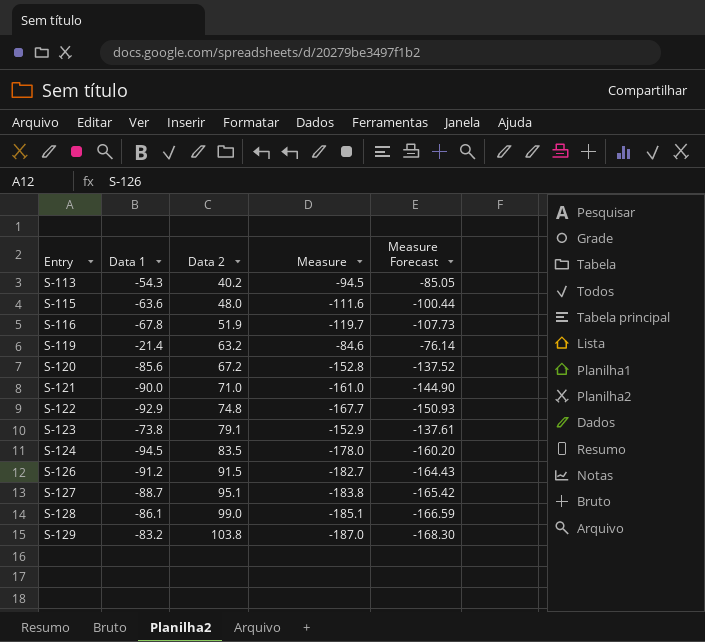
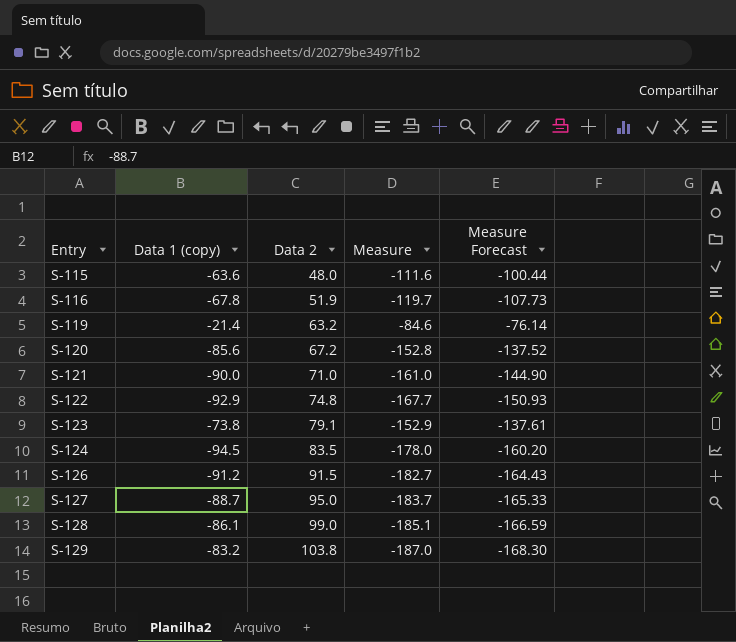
column name: Data 1 -> Data 1 (copy)
row S-113: -54.3 | 40.2 | -94.5 | -85.05 -> none
S-127 | Data 2: 95.1 -> 95.0
S-127 | Measure: -183.8 -> -183.7
S-127 | Measure Forecast: -165.42 -> -165.33

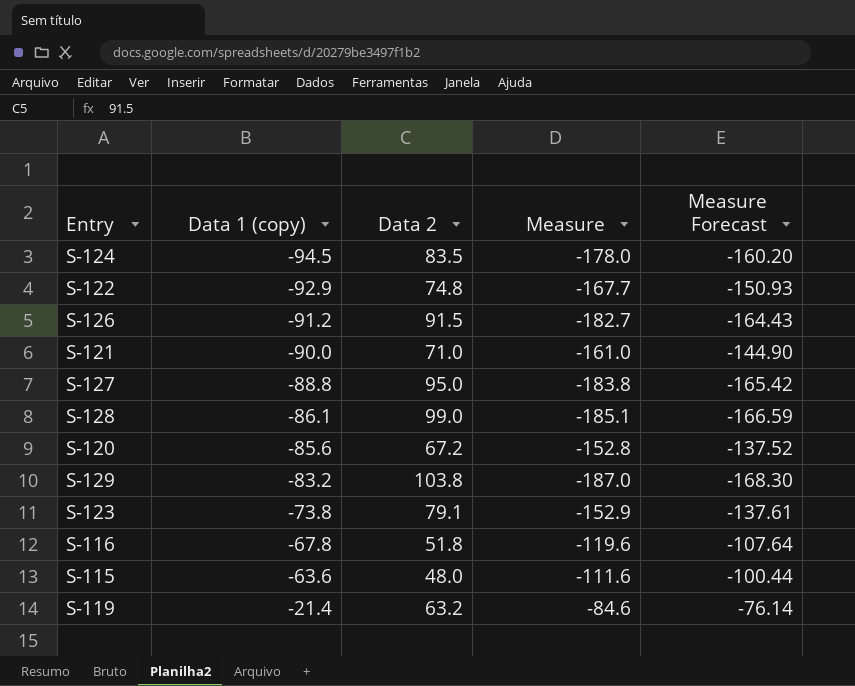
row order: Entry ascending -> Data 1 (copy) ascending
S-127 | Data 1 (copy): -88.7 -> -88.8
S-127 | Measure: -183.7 -> -183.8
S-127 | Measure Forecast: -165.33 -> -165.42
S-116 | Data 2: 51.9 -> 51.8
S-116 | Measure: -119.7 -> -119.6
S-116 | Measure Forecast: -107.73 -> -107.64

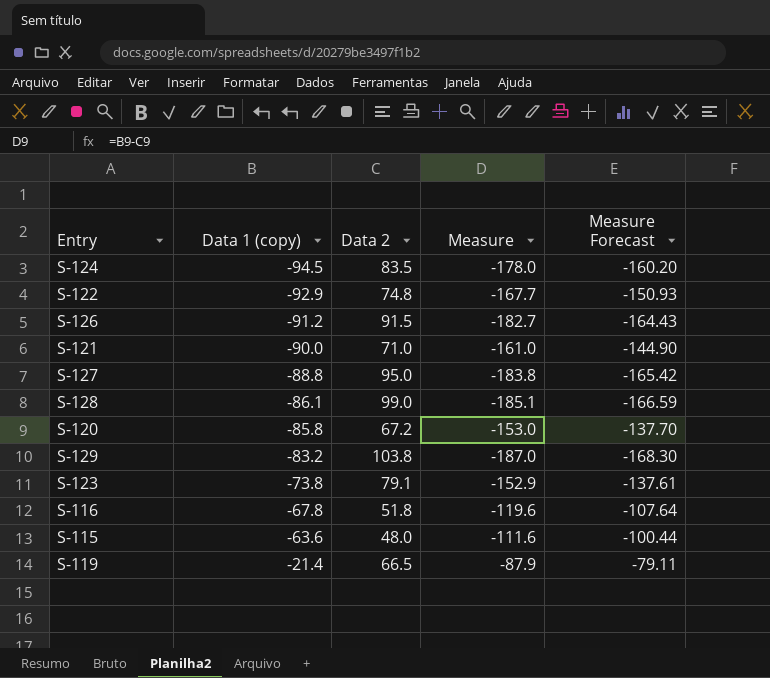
S-120 | Data 1 (copy): -85.6 -> -85.8
S-120 | Measure: -152.8 -> -153.0
S-120 | Measure Forecast: -137.52 -> -137.70
S-119 | Data 2: 63.2 -> 66.5
S-119 | Measure: -84.6 -> -87.9
S-119 | Measure Forecast: -76.14 -> -79.11

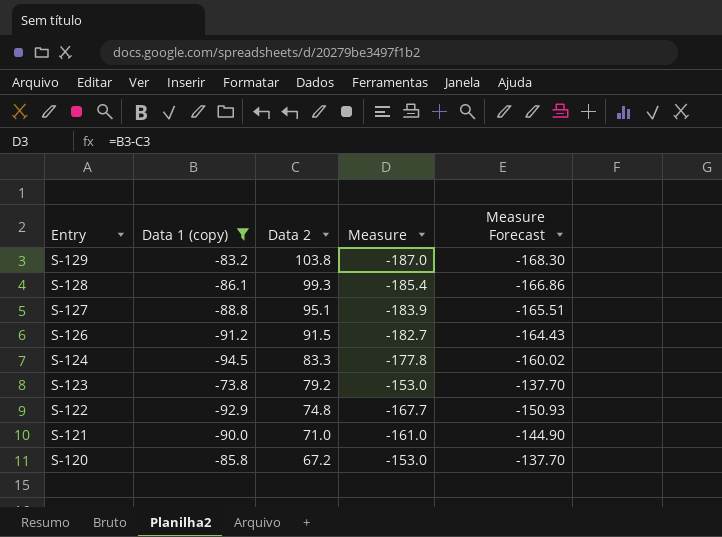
filter: none -> Data 1 (copy) <= -73.8
row order: Data 1 (copy) ascending -> Entry descending
S-128 | Data 2: 99.0 -> 99.3
S-128 | Measure: -185.1 -> -185.4
S-128 | Measure Forecast: -166.59 -> -166.86
S-127 | Data 2: 95.0 -> 95.1
S-127 | Measure: -183.8 -> -183.9
S-127 | Measure Forecast: -165.42 -> -165.51
S-124 | Data 2: 83.5 -> 83.3
S-124 | Measure: -178.0 -> -177.8
S-124 | Measure Forecast: -160.20 -> -160.02
S-123 | Data 2: 79.1 -> 79.2
S-123 | Measure: -152.9 -> -153.0
S-123 | Measure Forecast: -137.61 -> -137.70

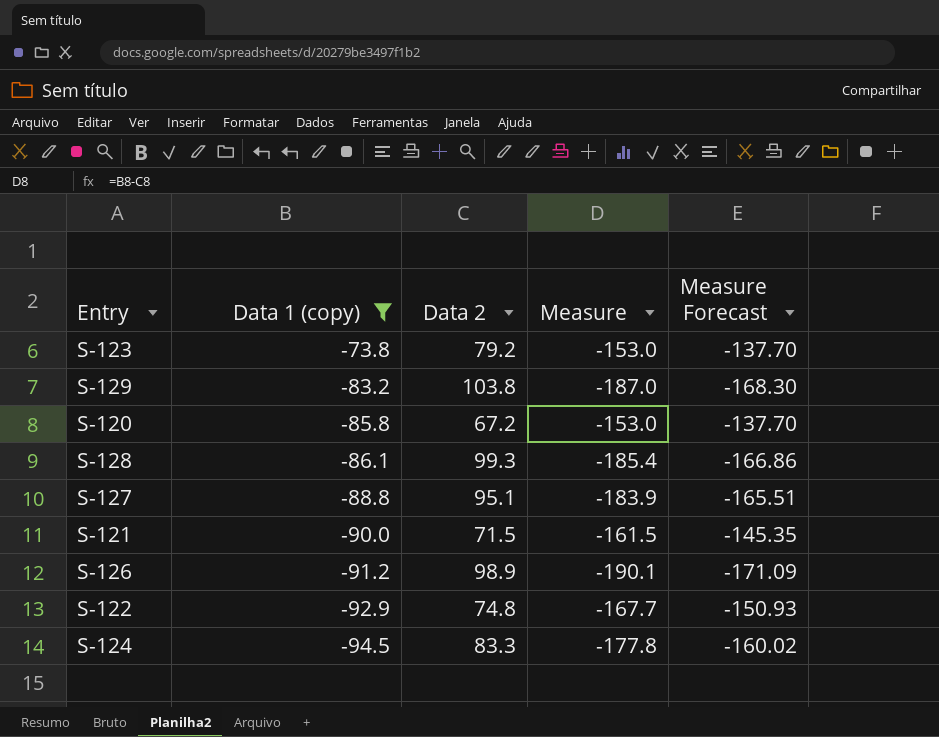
row order: Entry descending -> Data 1 (copy) descending
S-121 | Data 2: 71.0 -> 71.5
S-121 | Measure: -161.0 -> -161.5
S-121 | Measure Forecast: -144.90 -> -145.35
S-126 | Data 2: 91.5 -> 98.9
S-126 | Measure: -182.7 -> -190.1
S-126 | Measure Forecast: -164.43 -> -171.09

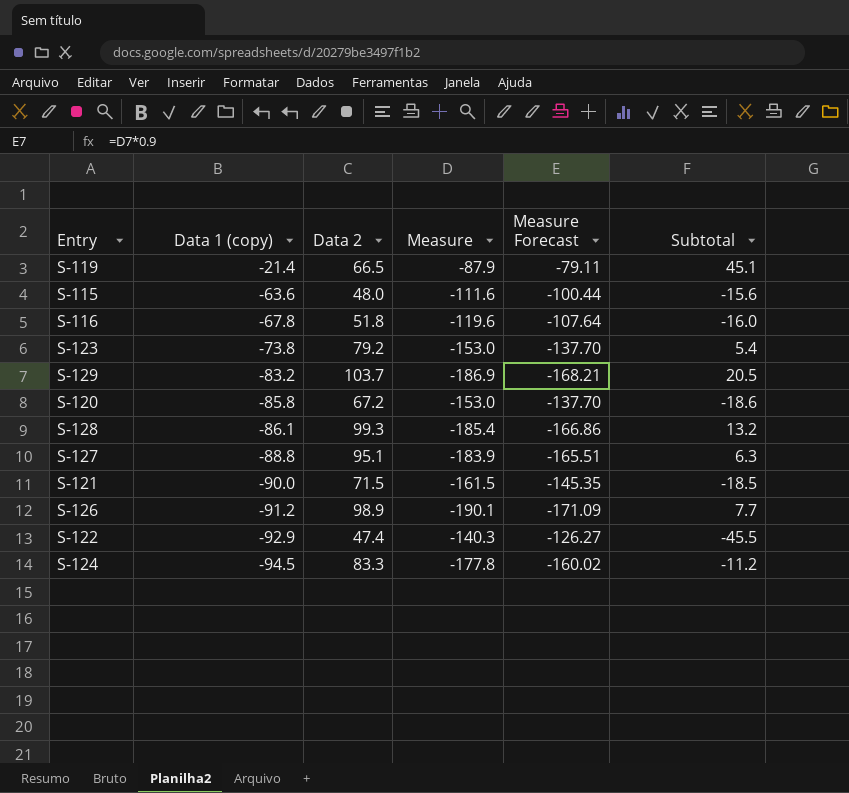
filter: Data 1 (copy) <= -73.8 -> none
column Subtotal | formula: none -> [Data 1 (copy)] + [Data 2]
S-129 | Data 2: 103.8 -> 103.7
S-129 | Measure: -187.0 -> -186.9
S-129 | Measure Forecast: -168.30 -> -168.21
S-122 | Data 2: 74.8 -> 47.4
S-122 | Measure: -167.7 -> -140.3
S-122 | Measure Forecast: -150.93 -> -126.27

